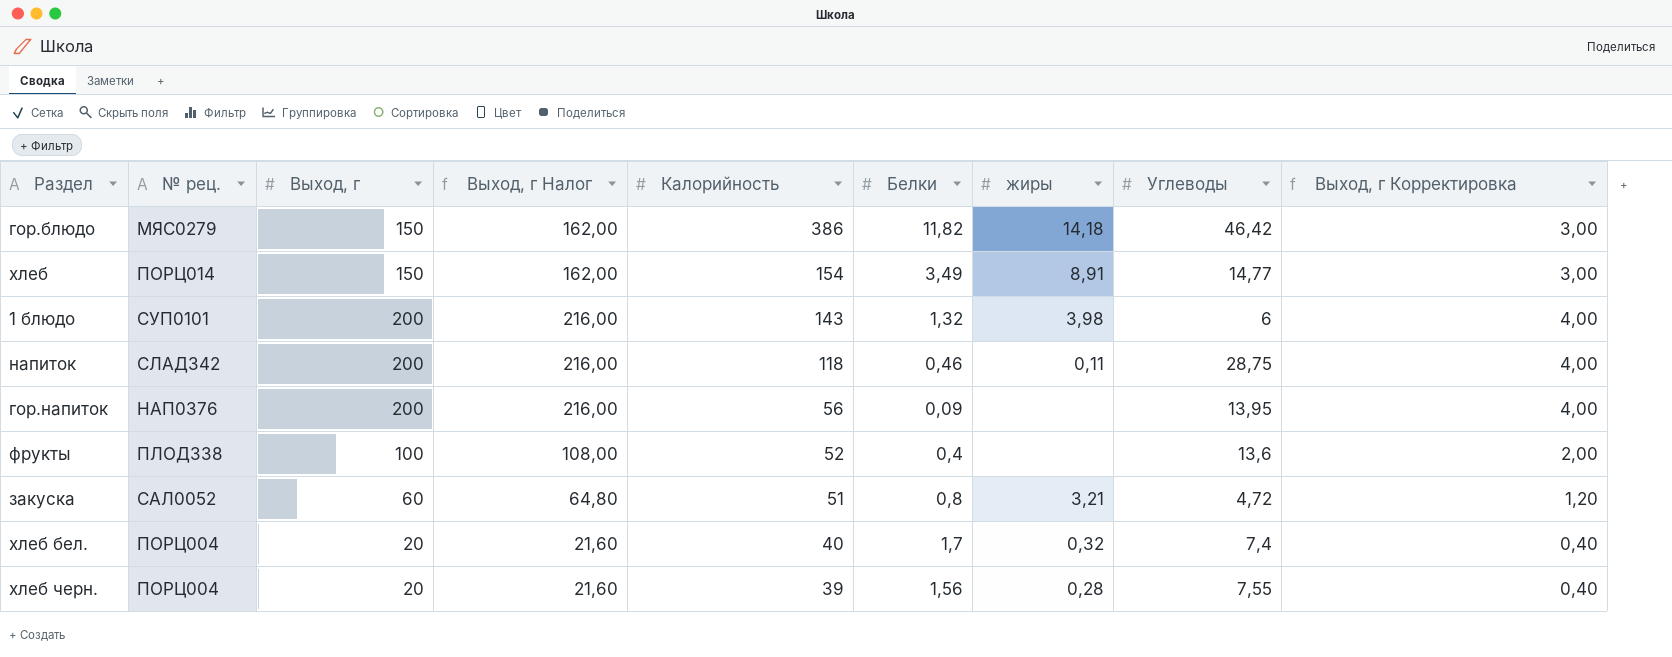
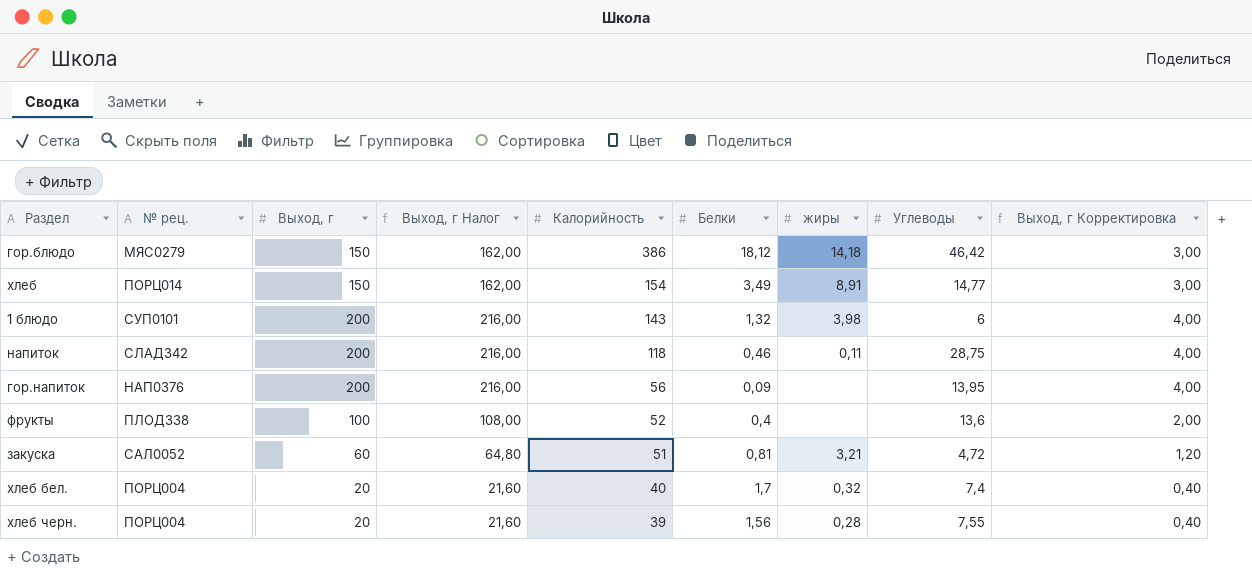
гор.блюдо | Белки: 11,82 -> 18,12
закуска | Белки: 0,8 -> 0,81

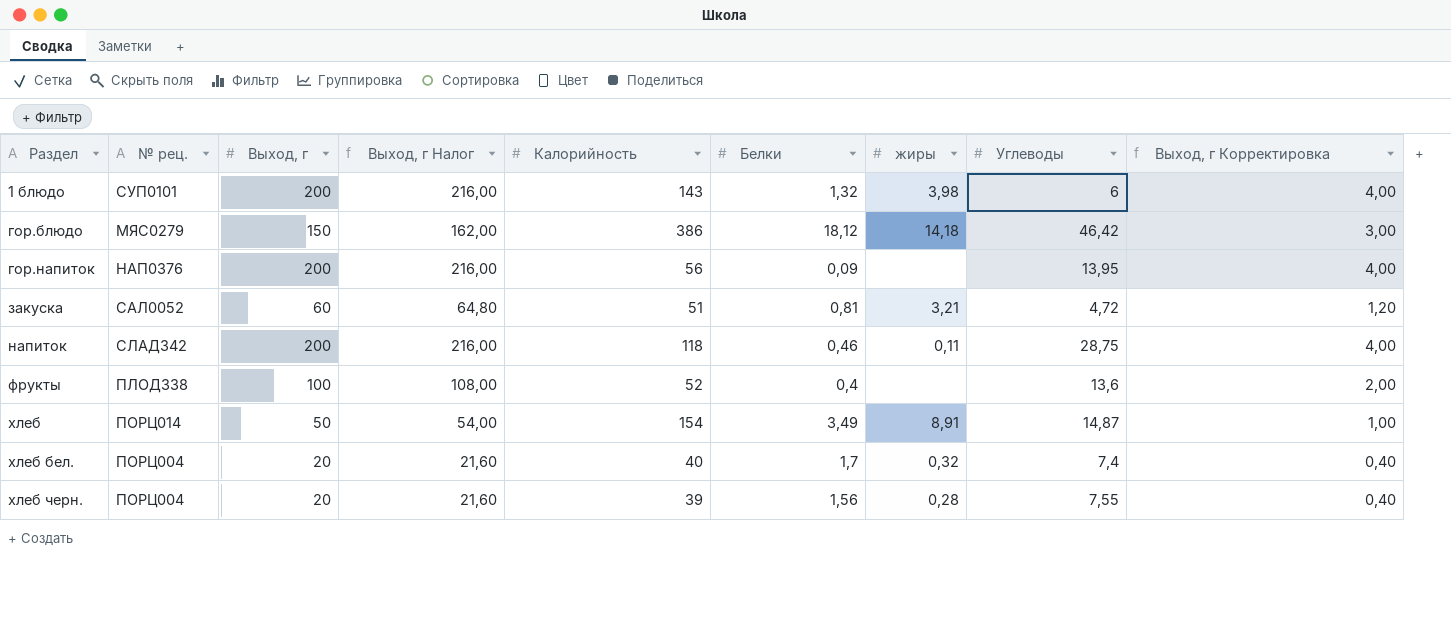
row order: Калорийность descending -> Раздел ascending
хлеб | Выход, г: 150 -> 50
хлеб | Выход, г Налог: 162,00 -> 54,00
хлеб | Углеводы: 14,77 -> 14,87
хлеб | Выход, г Корректировка: 3,00 -> 1,00

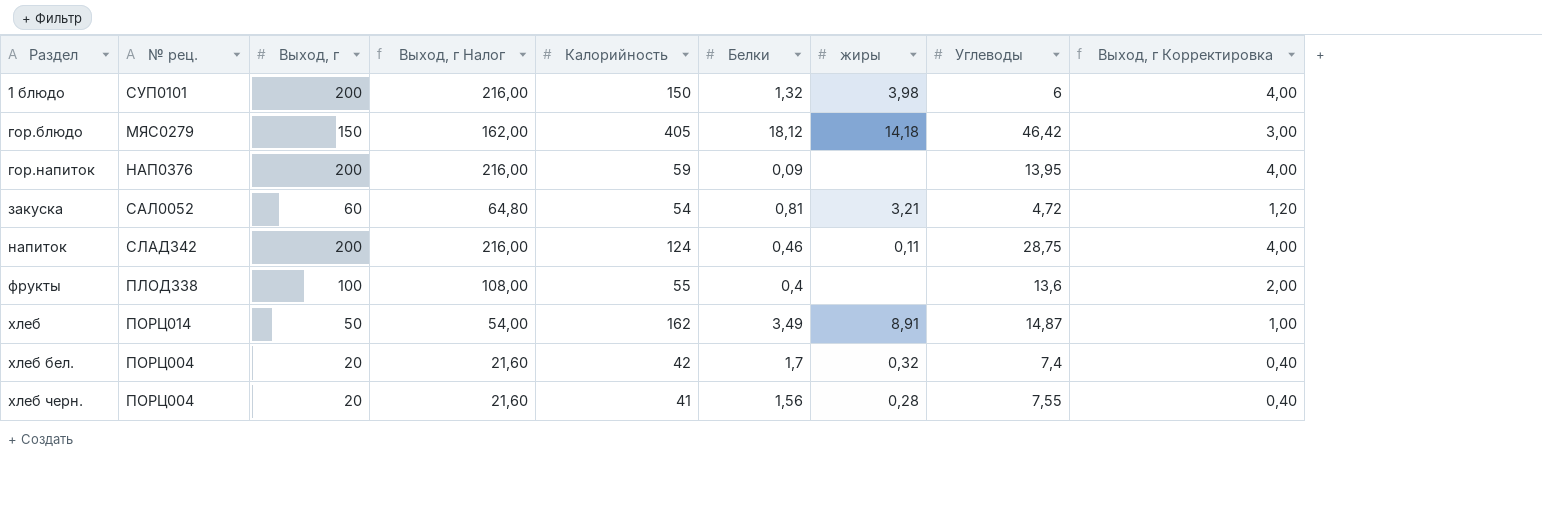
1 блюдо | Калорийность: 143 -> 150
гор.блюдо | Калорийность: 386 -> 405
гор.напиток | Калорийность: 56 -> 59
закуска | Калорийность: 51 -> 54
напиток | Калорийность: 118 -> 124
фрукты | Калорийность: 52 -> 55
хлеб | Калорийность: 154 -> 162
хлеб бел. | Калорийность: 40 -> 42
хлеб черн. | Калорийность: 39 -> 41

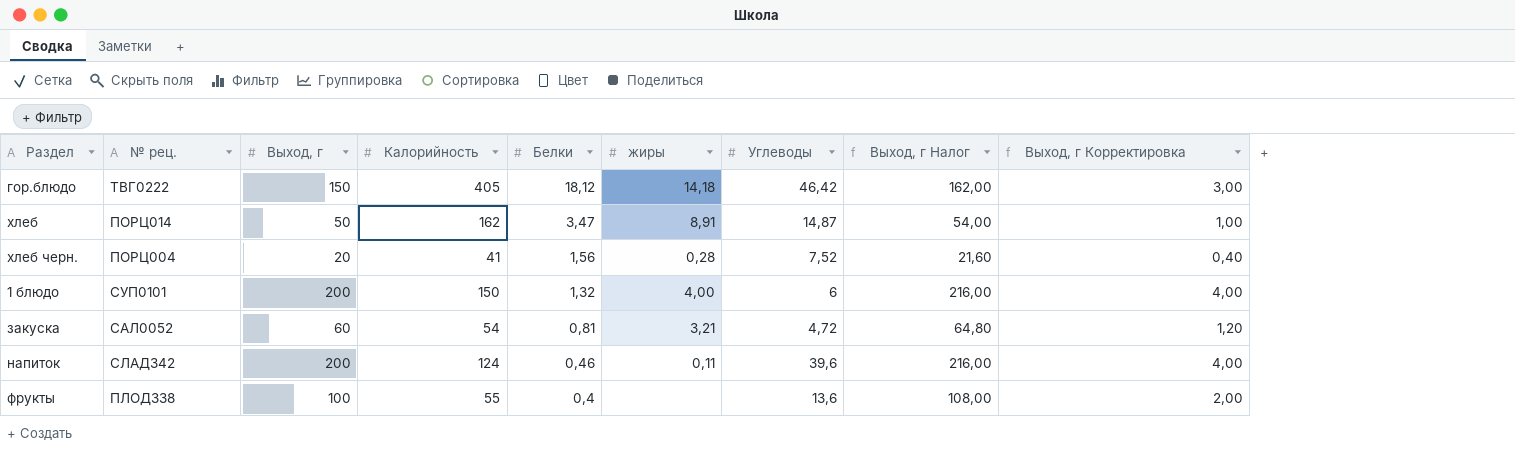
row order: Раздел ascending -> Белки descending
column Выход, г Налог | position: 4 -> 8
row гор.напиток: НАП0376 | 200 | 216,00 | 59 | 0,09 | none | 13,95 | 4,00 -> none
row хлеб бел.: ПОРЦ004 | 20 | 21,60 | 42 | 1,7 | 0,32 | 7,4 | 0,40 -> none
гор.блюдо | № рец.: МЯС0279 -> ТВГ0222
хлеб | Белки: 3,49 -> 3,47
хлеб черн. | Углеводы: 7,55 -> 7,52
1 блюдо | жиры: 3,98 -> 4,00
напиток | Углеводы: 28,75 -> 39,6

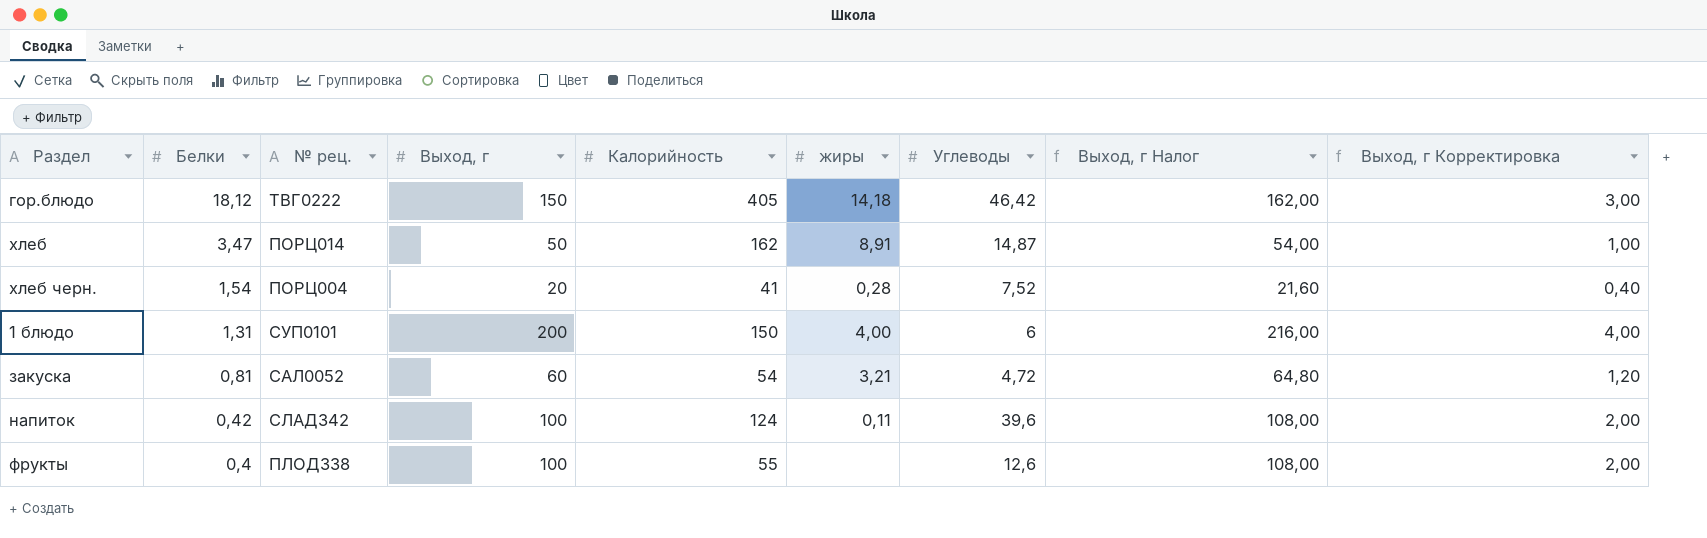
column Белки | position: 5 -> 2
хлеб черн. | Белки: 1,56 -> 1,54
1 блюдо | Белки: 1,32 -> 1,31
напиток | Белки: 0,46 -> 0,42
напиток | Выход, г: 200 -> 100
напиток | Выход, г Налог: 216,00 -> 108,00
напиток | Выход, г Корректировка: 4,00 -> 2,00
фрукты | Углеводы: 13,6 -> 12,6

